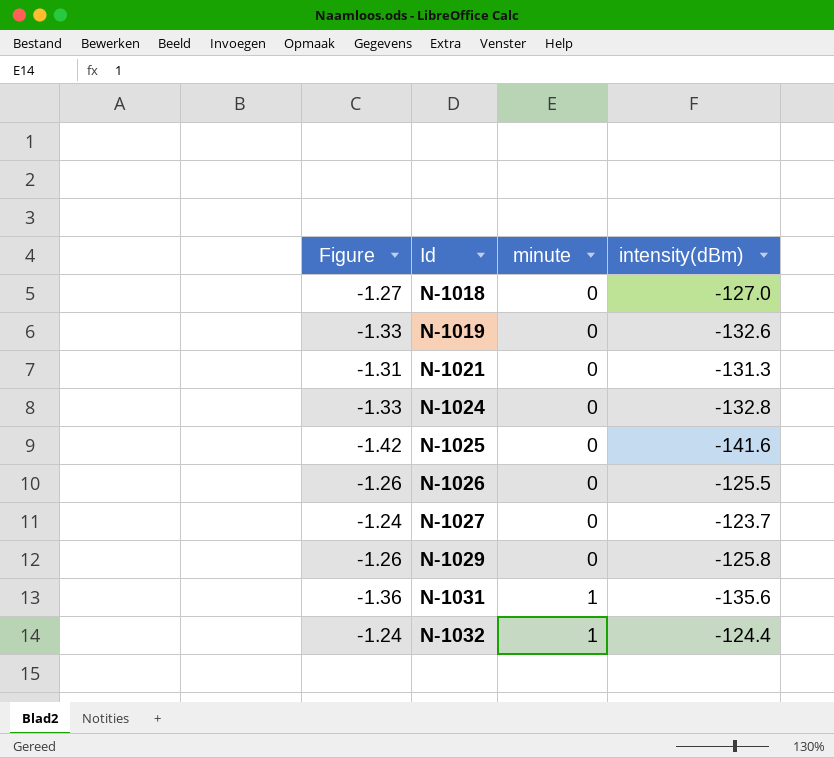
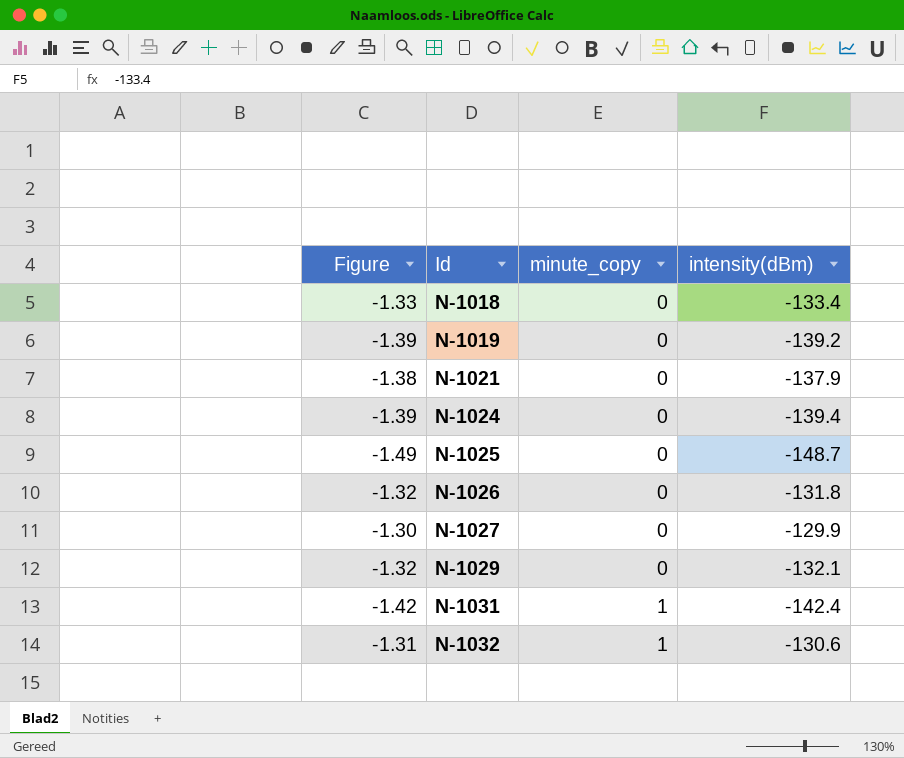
column name: minute -> minute_copy
N-1018 | Figure: -1.27 -> -1.33
N-1018 | intensity(dBm): -127.0 -> -133.4
N-1019 | Figure: -1.33 -> -1.39
N-1019 | intensity(dBm): -132.6 -> -139.2
N-1021 | Figure: -1.31 -> -1.38
N-1021 | intensity(dBm): -131.3 -> -137.9
N-1024 | Figure: -1.33 -> -1.39
N-1024 | intensity(dBm): -132.8 -> -139.4
N-1025 | Figure: -1.42 -> -1.49
N-1025 | intensity(dBm): -141.6 -> -148.7
N-1026 | Figure: -1.26 -> -1.32
N-1026 | intensity(dBm): -125.5 -> -131.8
N-1027 | Figure: -1.24 -> -1.30
N-1027 | intensity(dBm): -123.7 -> -129.9
N-1029 | Figure: -1.26 -> -1.32
N-1029 | intensity(dBm): -125.8 -> -132.1
N-1031 | Figure: -1.36 -> -1.42
N-1031 | intensity(dBm): -135.6 -> -142.4
N-1032 | Figure: -1.24 -> -1.31
N-1032 | intensity(dBm): -124.4 -> -130.6

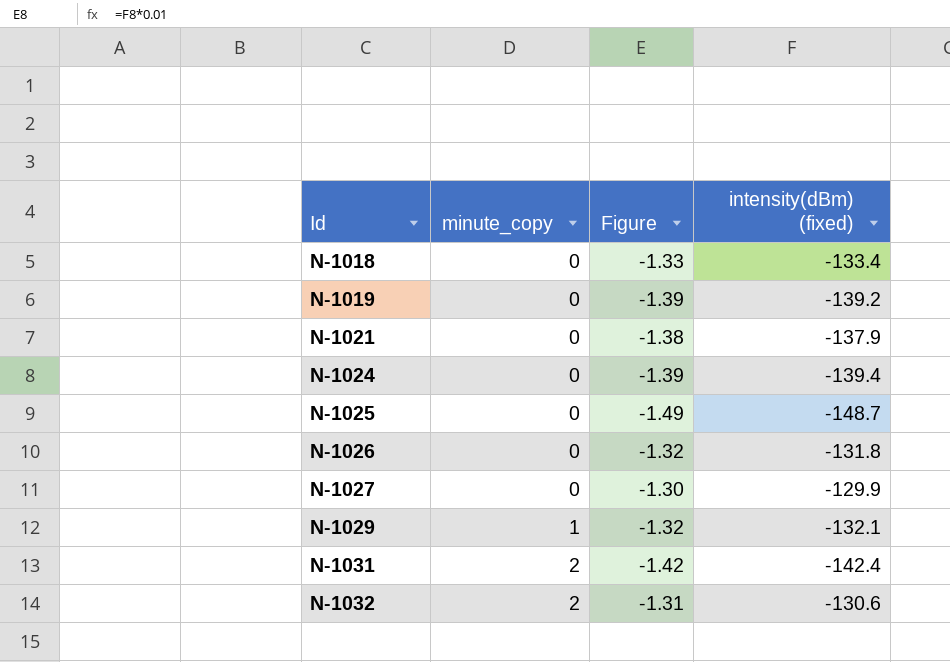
column Figure | position: 1 -> 3
column name: intensity(dBm) -> intensity(dBm) (fixed)
N-1029 | minute_copy: 0 -> 1
N-1031 | minute_copy: 1 -> 2
N-1032 | minute_copy: 1 -> 2

